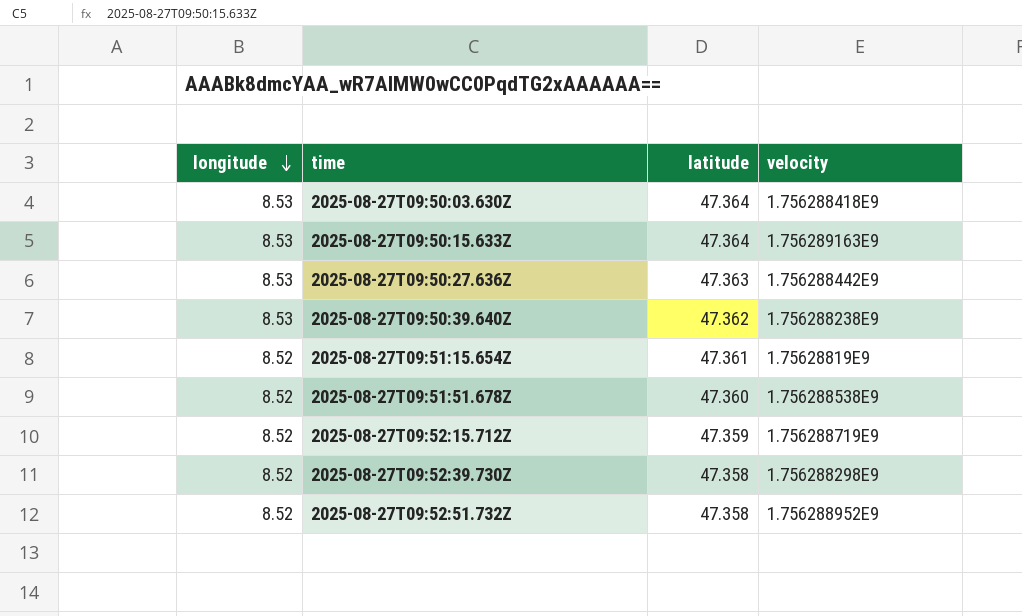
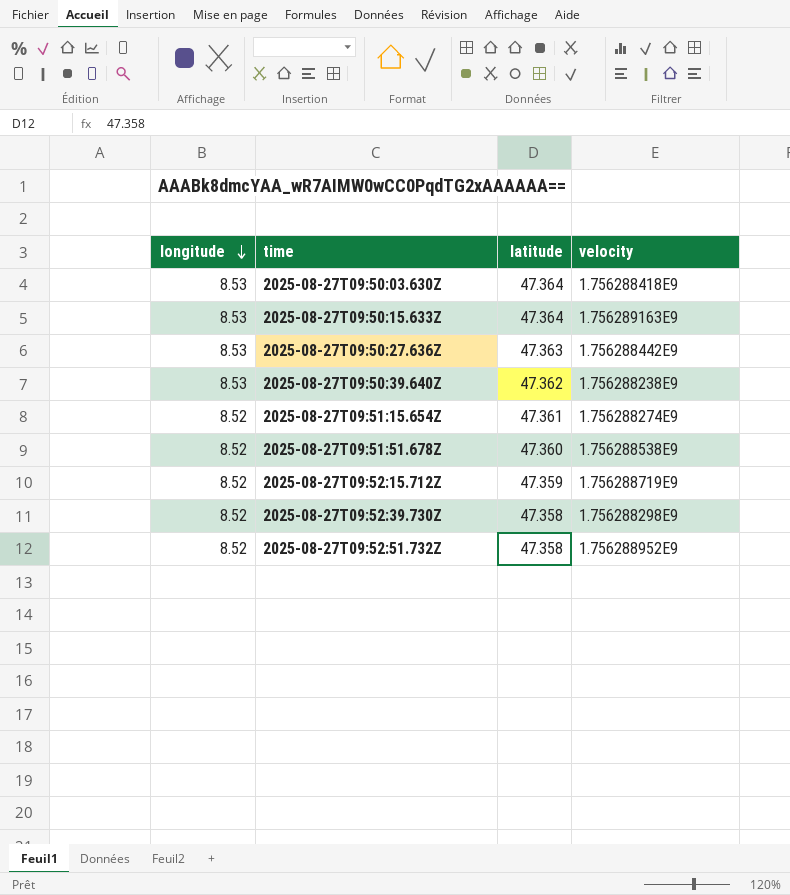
2025-08-27T09:51:15.654Z | velocity: 1.75628819E9 -> 1.756288274E9

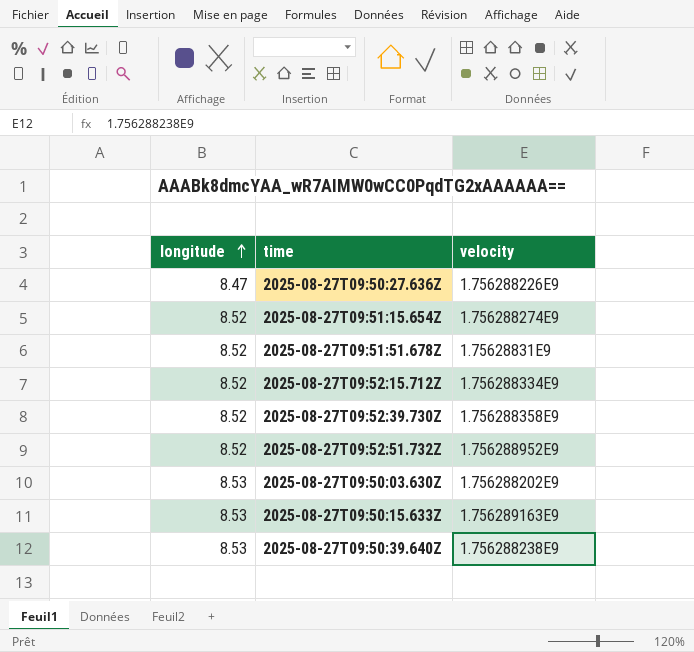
row order: longitude descending -> longitude ascending
column latitude | position: 3 -> none
2025-08-27T09:50:27.636Z | longitude: 8.53 -> 8.47
2025-08-27T09:50:27.636Z | velocity: 1.756288442E9 -> 1.756288226E9
2025-08-27T09:51:51.678Z | velocity: 1.756288538E9 -> 1.75628831E9
2025-08-27T09:52:15.712Z | velocity: 1.756288719E9 -> 1.756288334E9
2025-08-27T09:52:39.730Z | velocity: 1.756288298E9 -> 1.756288358E9
2025-08-27T09:50:03.630Z | velocity: 1.756288418E9 -> 1.756288202E9

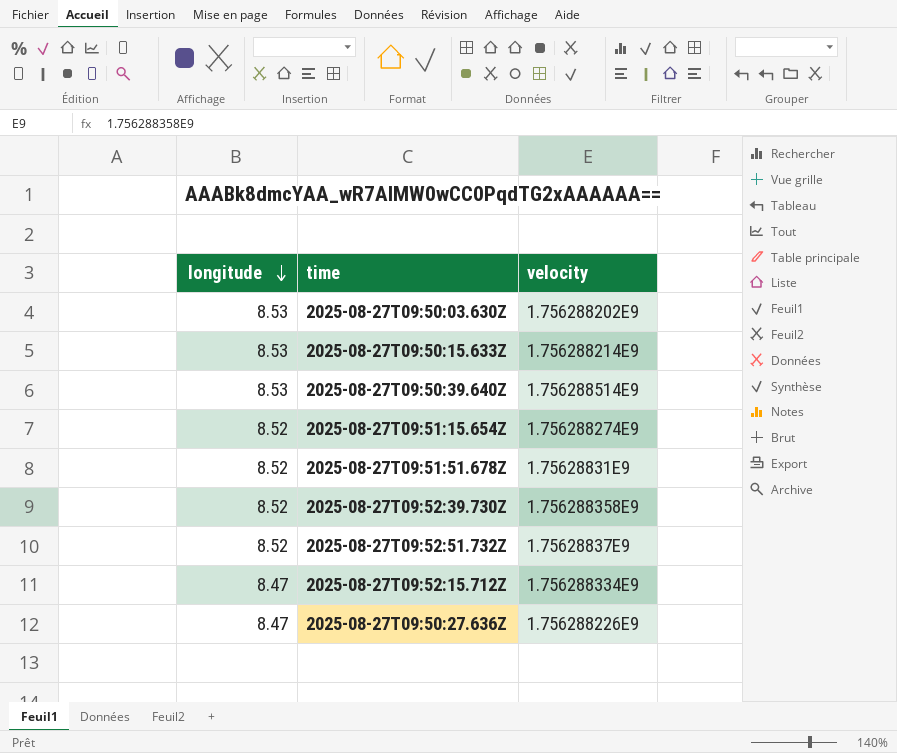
row order: longitude ascending -> longitude descending
2025-08-27T09:50:15.633Z | velocity: 1.756289163E9 -> 1.756288214E9
2025-08-27T09:50:39.640Z | velocity: 1.756288238E9 -> 1.756288514E9
2025-08-27T09:52:51.732Z | velocity: 1.756288952E9 -> 1.75628837E9
2025-08-27T09:52:15.712Z | longitude: 8.52 -> 8.47

